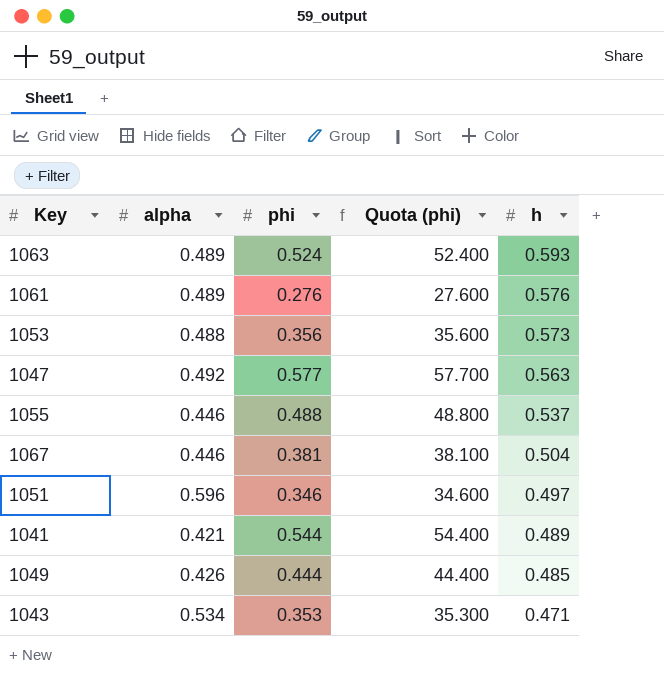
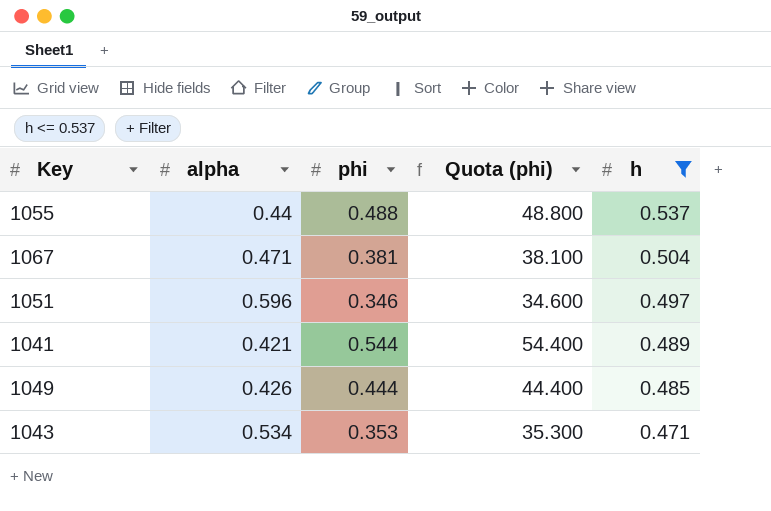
filter: none -> h <= 0.537
1055 | alpha: 0.446 -> 0.44
1067 | alpha: 0.446 -> 0.471

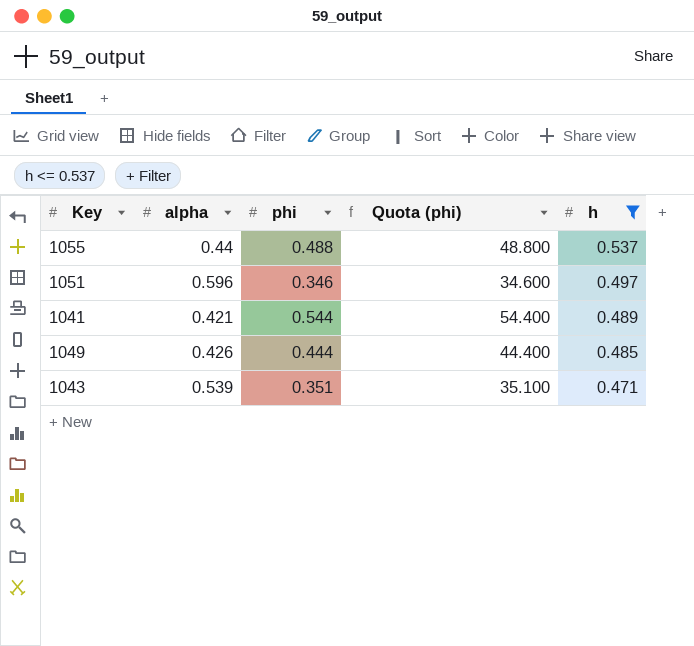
row 1067: 0.471 | 0.381 | 38.100 | 0.504 -> none
1043 | alpha: 0.534 -> 0.539
1043 | phi: 0.353 -> 0.351
1043 | Quota (phi): 35.300 -> 35.100

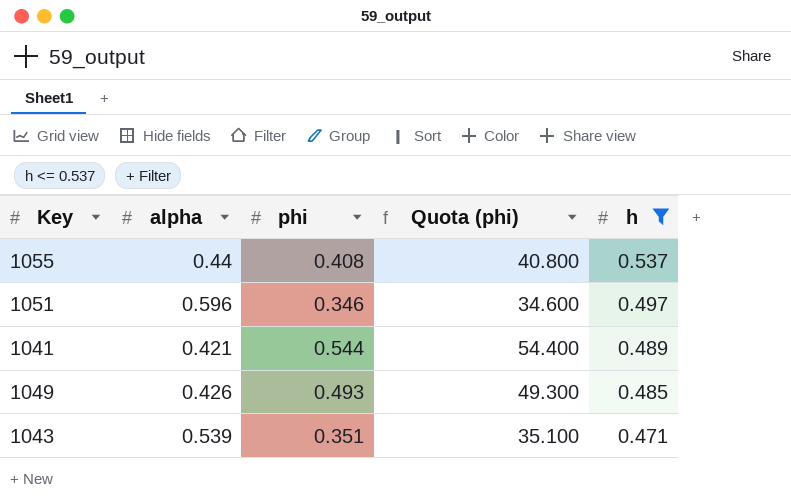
1055 | phi: 0.488 -> 0.408
1055 | Quota (phi): 48.800 -> 40.800
1049 | phi: 0.444 -> 0.493
1049 | Quota (phi): 44.400 -> 49.300

